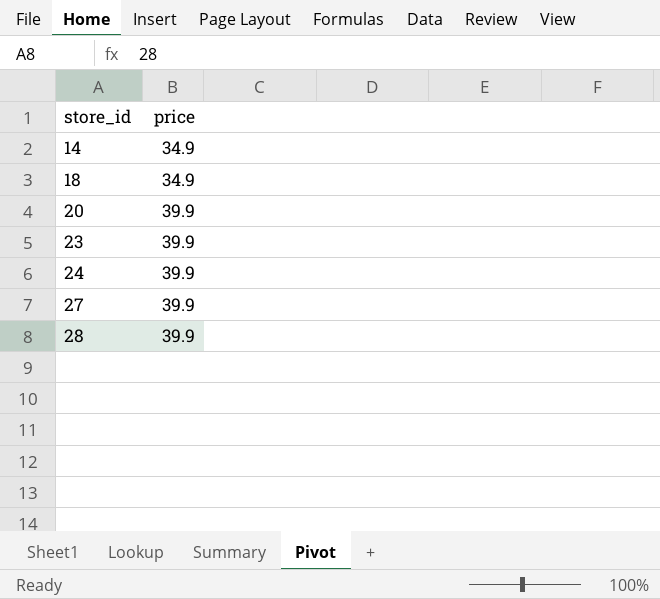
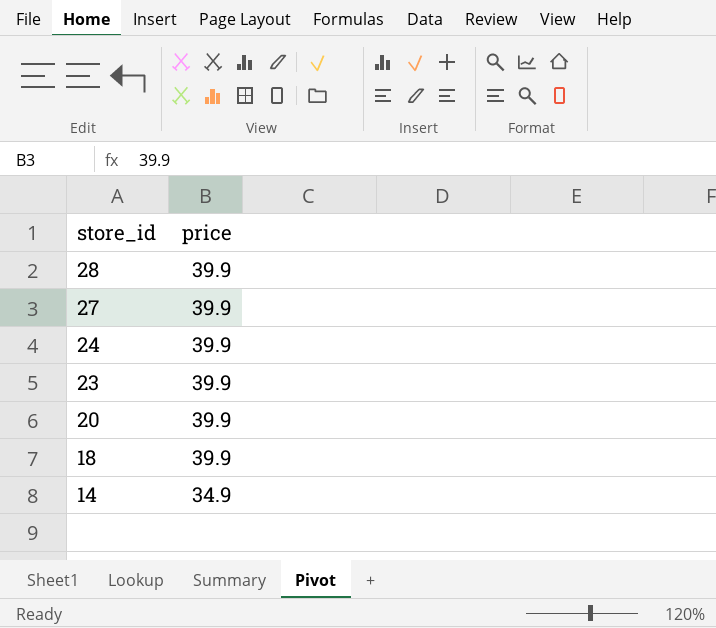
row order: store_id ascending -> store_id descending
18 | price: 34.9 -> 39.9

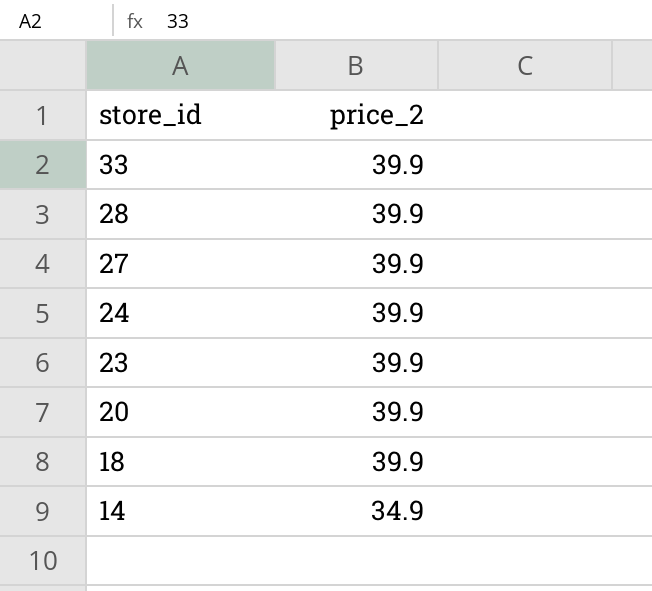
column name: price -> price_2
row 33: none -> 39.9

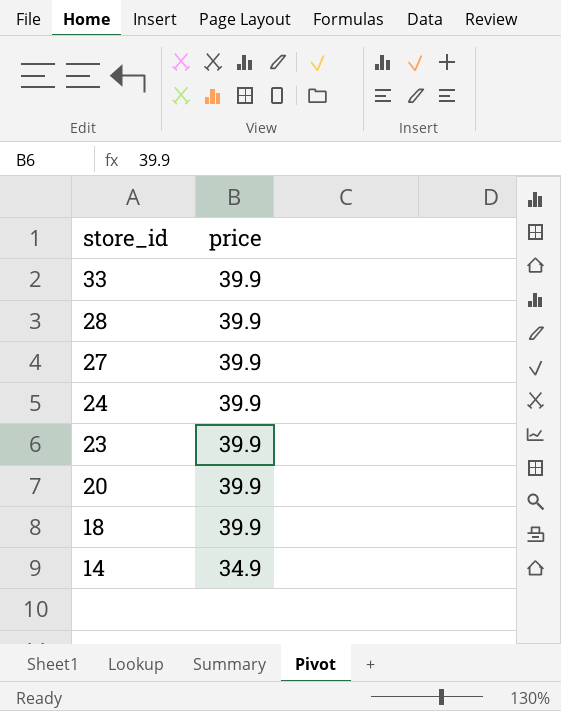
column name: price_2 -> price

